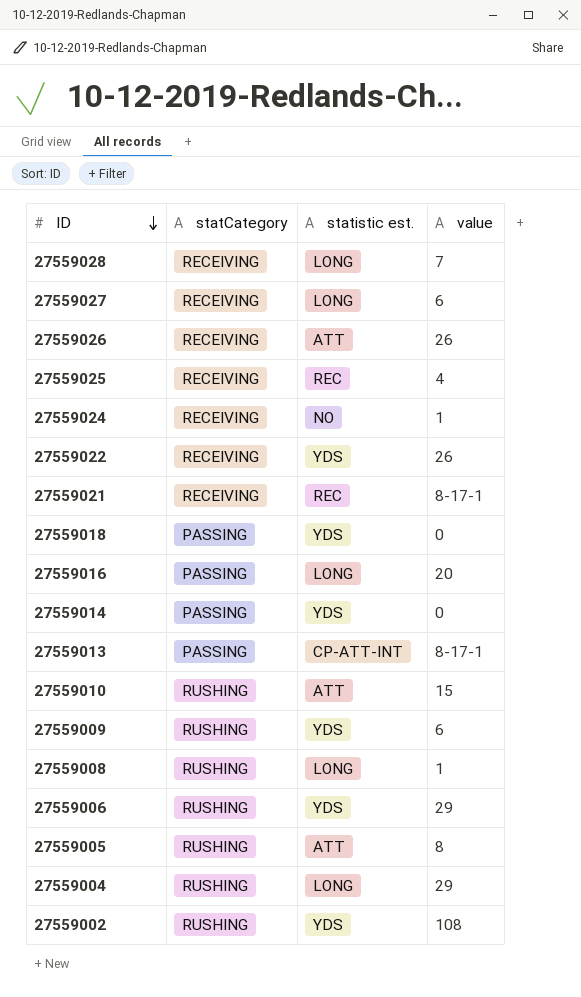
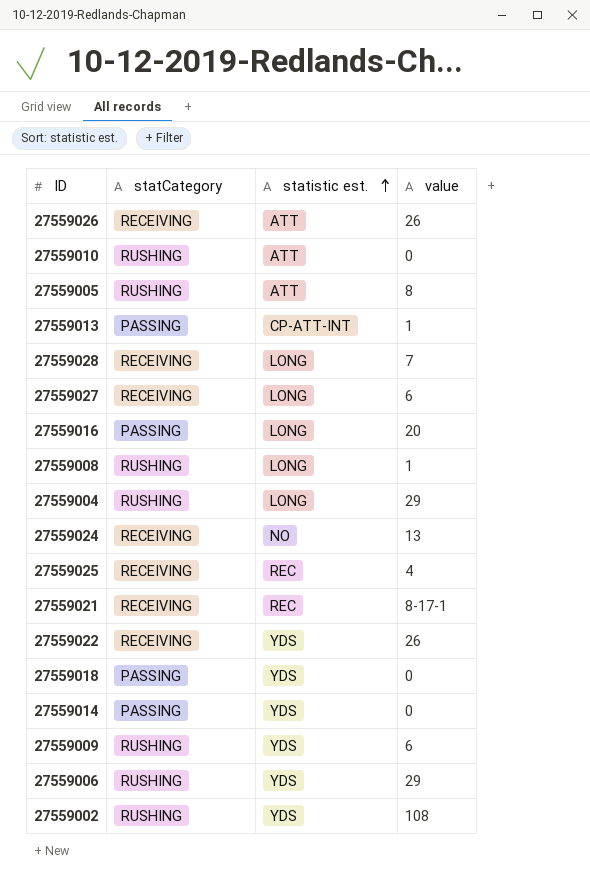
row order: ID descending -> statistic est. ascending
27559010 | value: 15 -> 0
27559013 | value: 8-17-1 -> 1
27559024 | value: 1 -> 13

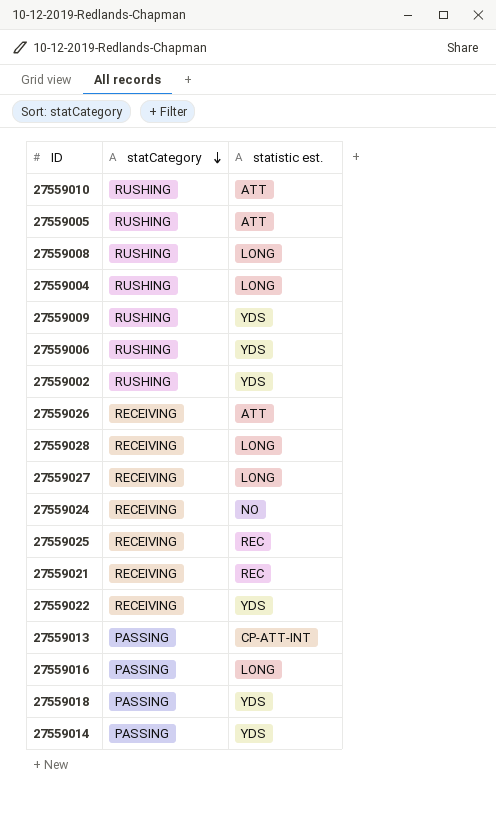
row order: statistic est. ascending -> statCategory descending
column value | position: 4 -> none

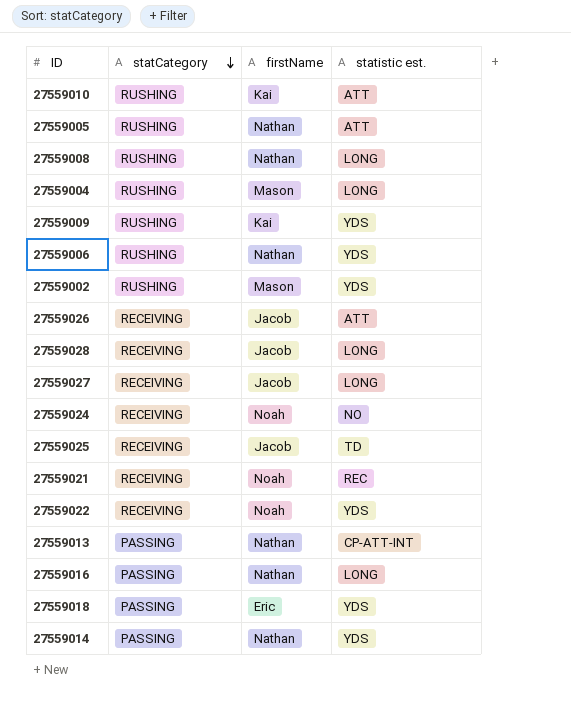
column firstName | position: none -> 3
27559025 | statistic est.: REC -> TD

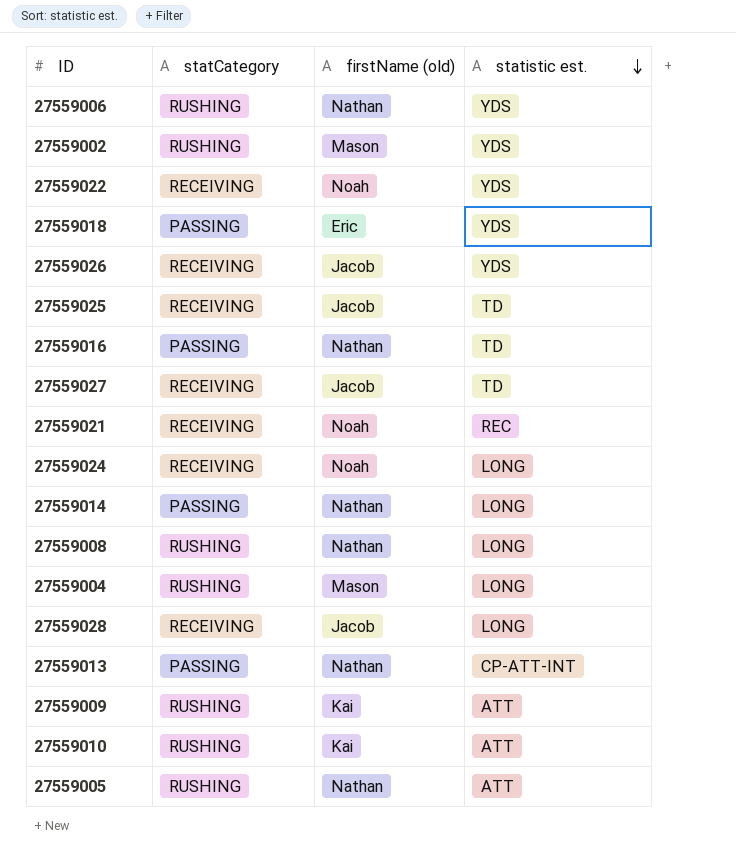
row order: statCategory descending -> statistic est. descending
column name: firstName -> firstName (old)
27559026 | statistic est.: ATT -> YDS
27559016 | statistic est.: LONG -> TD
27559027 | statistic est.: LONG -> TD
27559024 | statistic est.: NO -> LONG
27559014 | statistic est.: YDS -> LONG
27559009 | statistic est.: YDS -> ATT

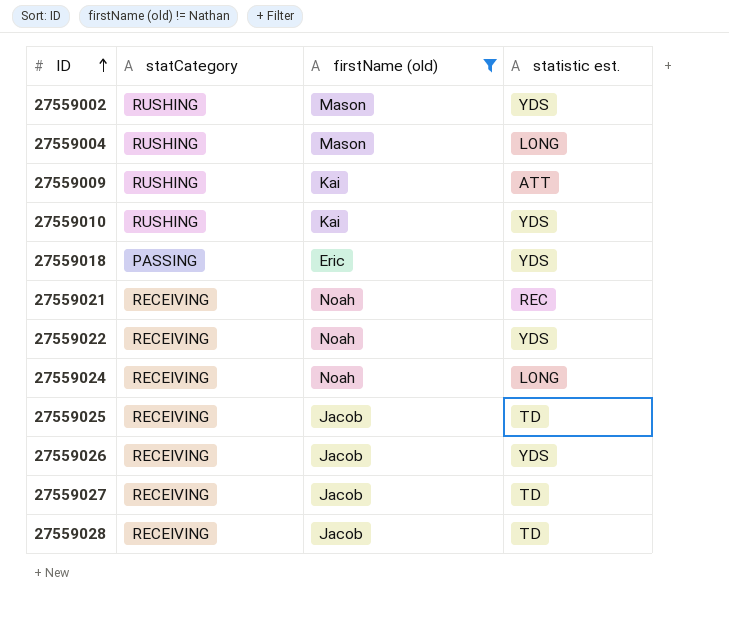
filter: none -> firstName (old) != Nathan
row order: statistic est. descending -> ID ascending
27559010 | statistic est.: ATT -> YDS
27559028 | statistic est.: LONG -> TD

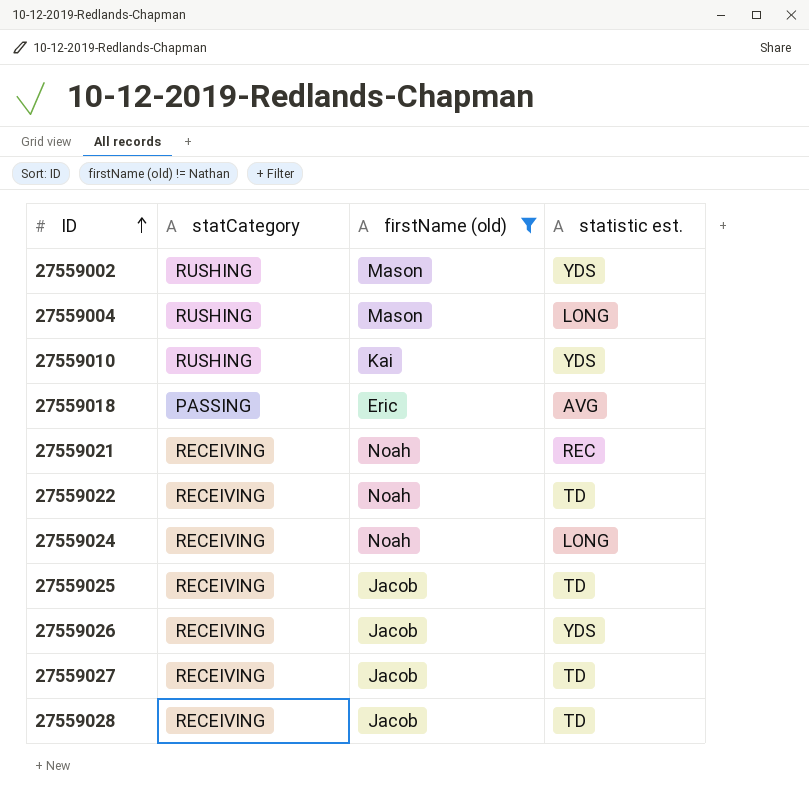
row 27559009: RUSHING | Kai | ATT -> none
27559018 | statistic est.: YDS -> AVG
27559022 | statistic est.: YDS -> TD

